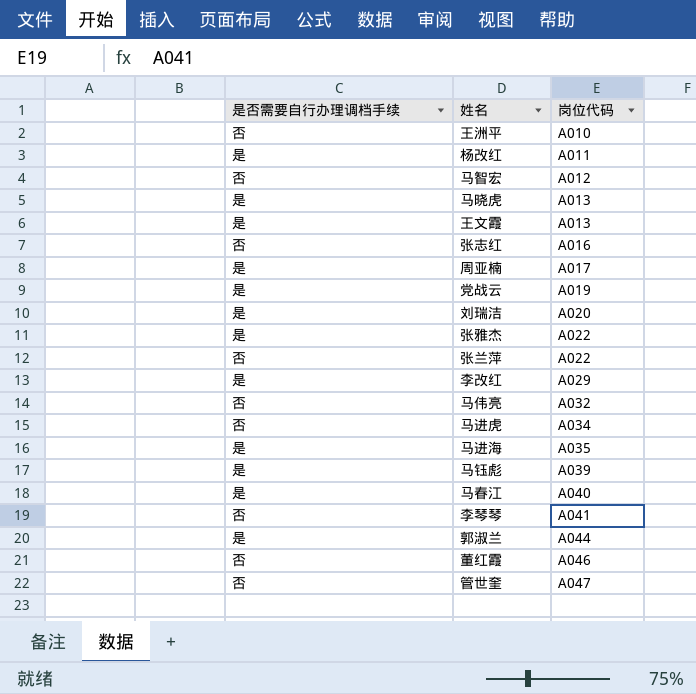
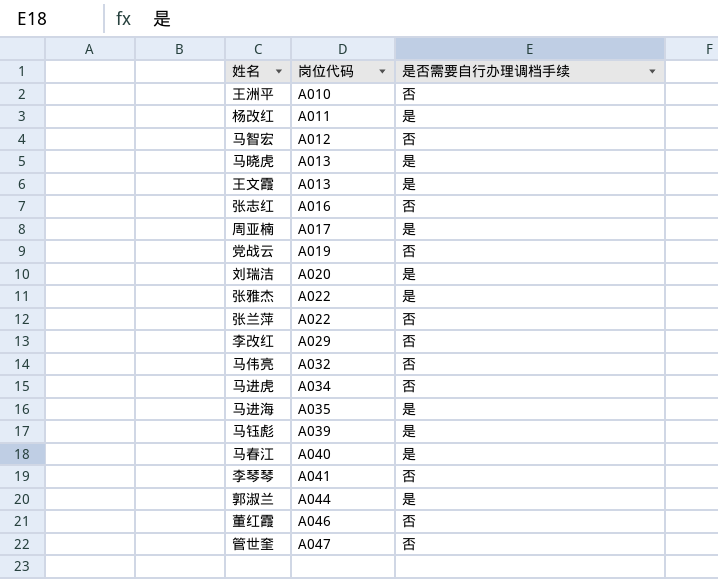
column 是否需要自行办理调档手续 | position: 1 -> 3
党战云 | 是否需要自行办理调档手续: 是 -> 否
李改红 | 是否需要自行办理调档手续: 是 -> 否

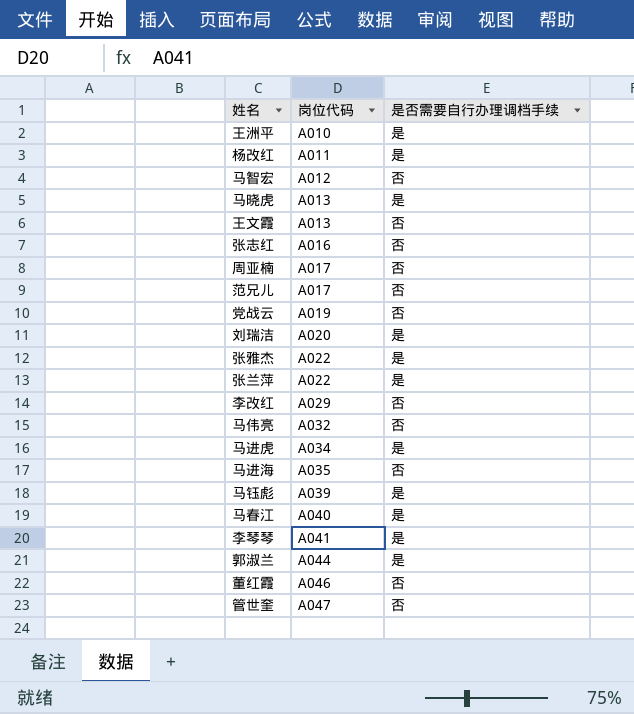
王洲平 | 是否需要自行办理调档手续: 否 -> 是
王文霞 | 是否需要自行办理调档手续: 是 -> 否
周亚楠 | 是否需要自行办理调档手续: 是 -> 否
row 范兄儿: none -> A017 | 否
张兰萍 | 是否需要自行办理调档手续: 否 -> 是
马进虎 | 是否需要自行办理调档手续: 否 -> 是
马进海 | 是否需要自行办理调档手续: 是 -> 否
李琴琴 | 是否需要自行办理调档手续: 否 -> 是

